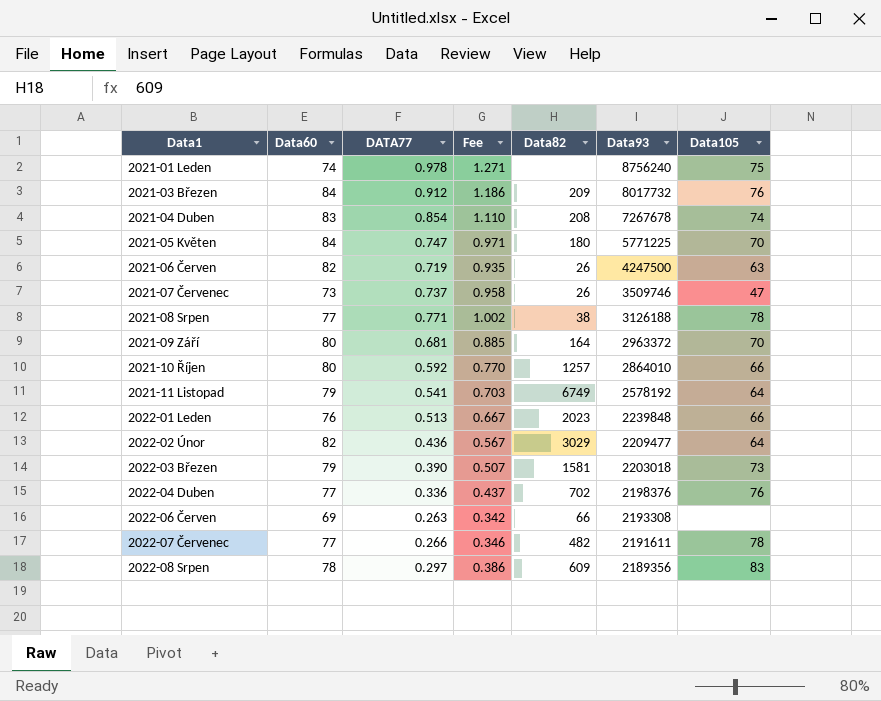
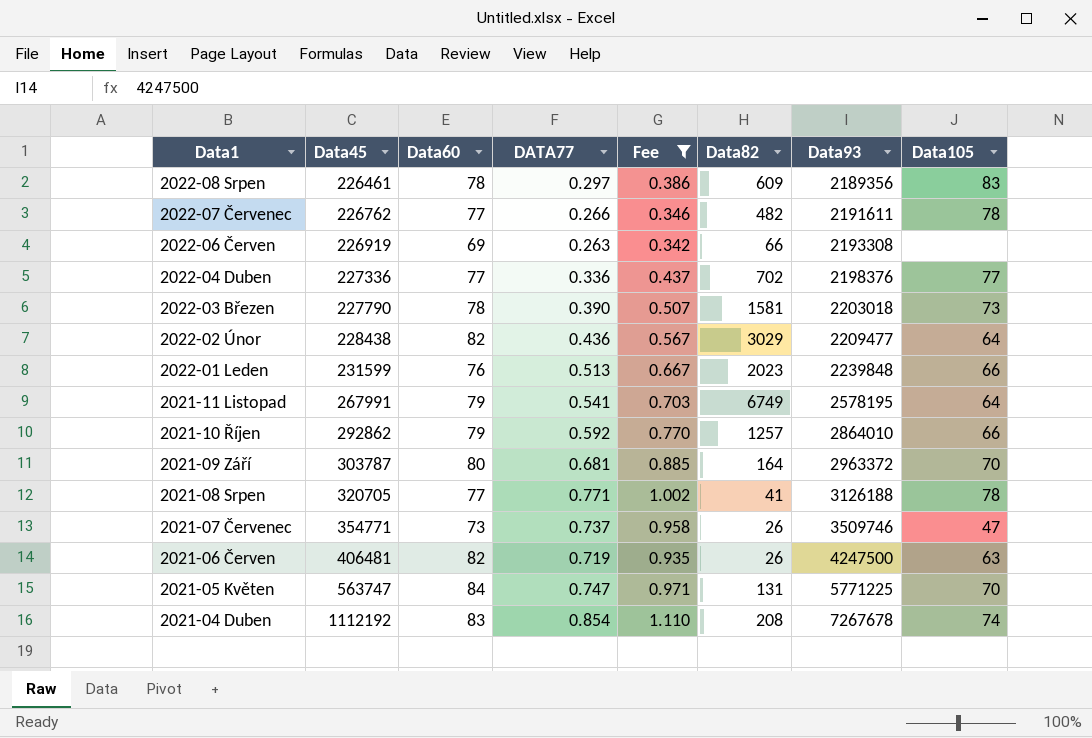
filter: none -> Fee <= 1.110
row order: Data1 ascending -> Data1 descending
column Data45 | position: none -> 2
2022-04 Duben | Data105: 76 -> 77
2022-03 Březen | Data60: 79 -> 78
2021-11 Listopad | Data93: 2578192 -> 2578195
2021-10 Říjen | Data60: 80 -> 79
2021-08 Srpen | Data82: 38 -> 41
2021-05 Květen | Data82: 180 -> 131

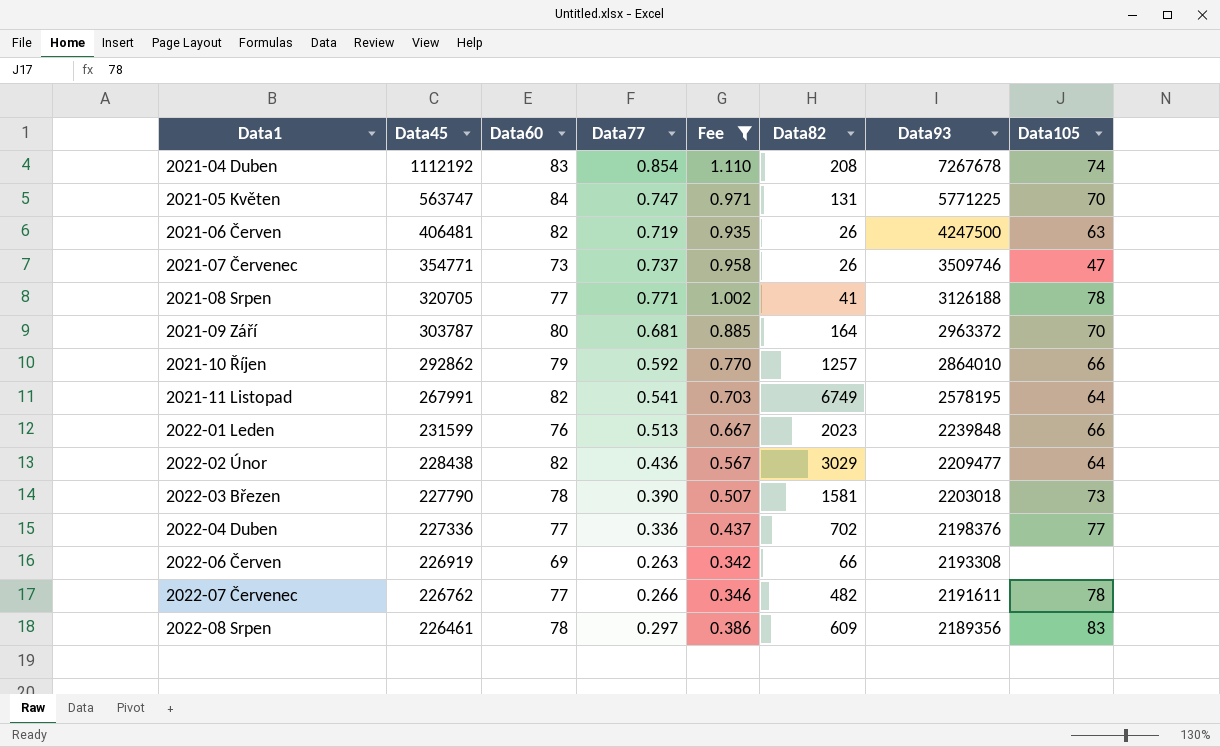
row order: Data1 descending -> Data1 ascending
column name: DATA77 -> Data77
2021-11 Listopad | Data60: 79 -> 82

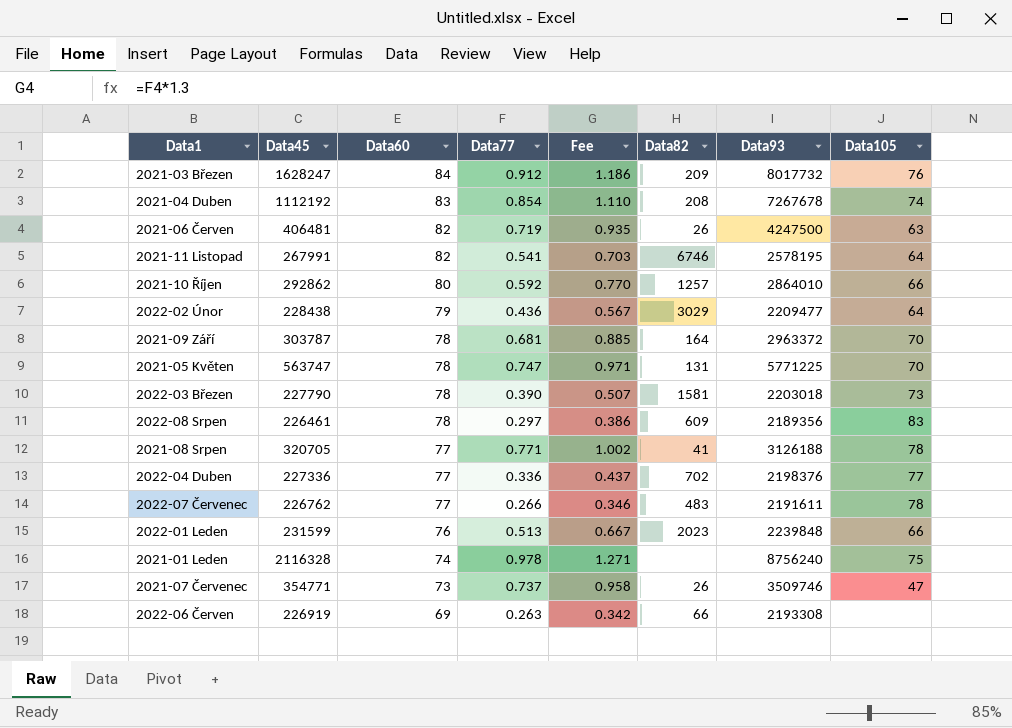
filter: Fee <= 1.110 -> none
row order: Data1 ascending -> Data60 descending
2021-11 Listopad | Data82: 6749 -> 6746
2021-10 Říjen | Data60: 79 -> 80
2022-02 Únor | Data60: 82 -> 79
2021-09 Září | Data60: 80 -> 78
2021-05 Květen | Data60: 84 -> 78
2022-07 Červenec | Data82: 482 -> 483

